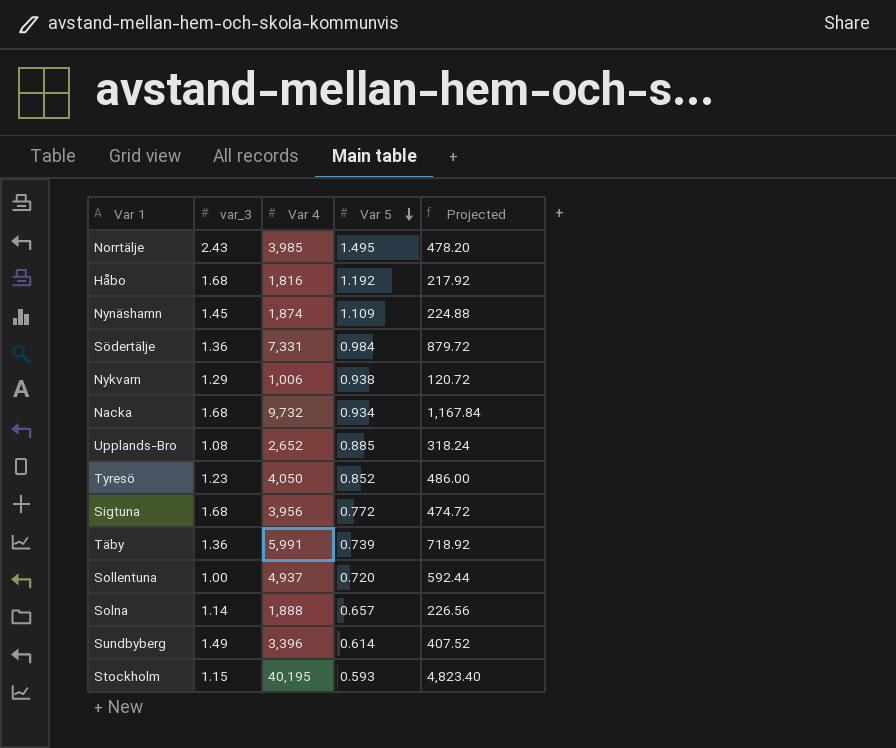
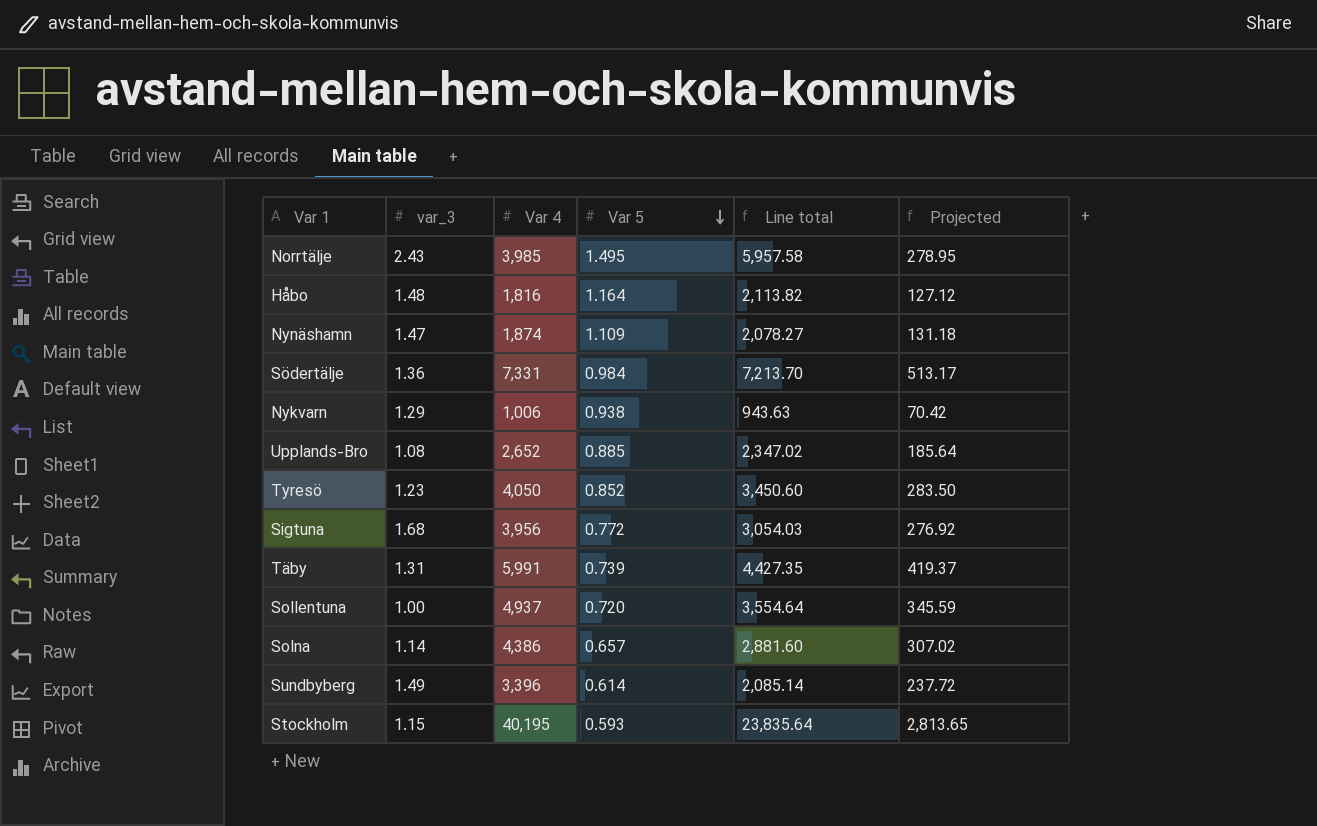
column Line total | formula: none -> [Var 4] * [Var 5]
column Projected | formula: [Var 4] * 0.12 -> [Var 4] * 0.07
row Nacka: 1.68 | 9,732 | 0.934 | 1,167.84 -> none
Håbo | var_3: 1.68 -> 1.48
Håbo | Var 5: 1.192 -> 1.164
Nynäshamn | var_3: 1.45 -> 1.47
Täby | var_3: 1.36 -> 1.31
Solna | Var 4: 1,888 -> 4,386

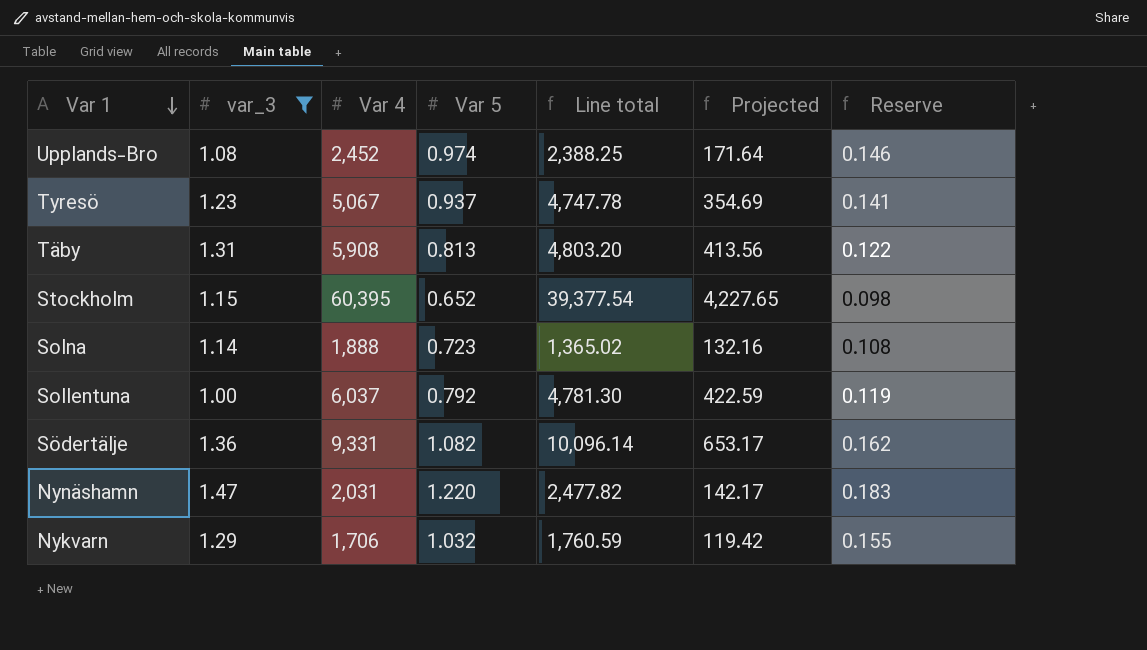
filter: none -> var_3 <= 1.47
row order: Var 5 descending -> Var 1 descending
column Reserve | formula: none -> [Var 5] * 0.15
Upplands-Bro | Var 4: 2,652 -> 2,452
Upplands-Bro | Var 5: 0.885 -> 0.974
Upplands-Bro | Line total: 2,347.02 -> 2,388.25
Upplands-Bro | Projected: 185.64 -> 171.64
Tyresö | Var 4: 4,050 -> 5,067
Tyresö | Var 5: 0.852 -> 0.937
Tyresö | Line total: 3,450.60 -> 4,747.78
Tyresö | Projected: 283.50 -> 354.69
Täby | Var 4: 5,991 -> 5,908
Täby | Var 5: 0.739 -> 0.813
Täby | Line total: 4,427.35 -> 4,803.20
Täby | Projected: 419.37 -> 413.56
Stockholm | Var 4: 40,195 -> 60,395
Stockholm | Var 5: 0.593 -> 0.652
Stockholm | Line total: 23,835.64 -> 39,377.54
Stockholm | Projected: 2,813.65 -> 4,227.65
Solna | Var 4: 4,386 -> 1,888
Solna | Var 5: 0.657 -> 0.723
Solna | Line total: 2,881.60 -> 1,365.02
Solna | Projected: 307.02 -> 132.16
Sollentuna | Var 4: 4,937 -> 6,037
Sollentuna | Var 5: 0.720 -> 0.792
Sollentuna | Line total: 3,554.64 -> 4,781.30
Sollentuna | Projected: 345.59 -> 422.59
Södertälje | Var 4: 7,331 -> 9,331
Södertälje | Var 5: 0.984 -> 1.082
Södertälje | Line total: 7,213.70 -> 10,096.14
Södertälje | Projected: 513.17 -> 653.17
Nynäshamn | Var 4: 1,874 -> 2,031
Nynäshamn | Var 5: 1.109 -> 1.220
Nynäshamn | Line total: 2,078.27 -> 2,477.82
Nynäshamn | Projected: 131.18 -> 142.17
Nykvarn | Var 4: 1,006 -> 1,706
Nykvarn | Var 5: 0.938 -> 1.032
Nykvarn | Line total: 943.63 -> 1,760.59
Nykvarn | Projected: 70.42 -> 119.42

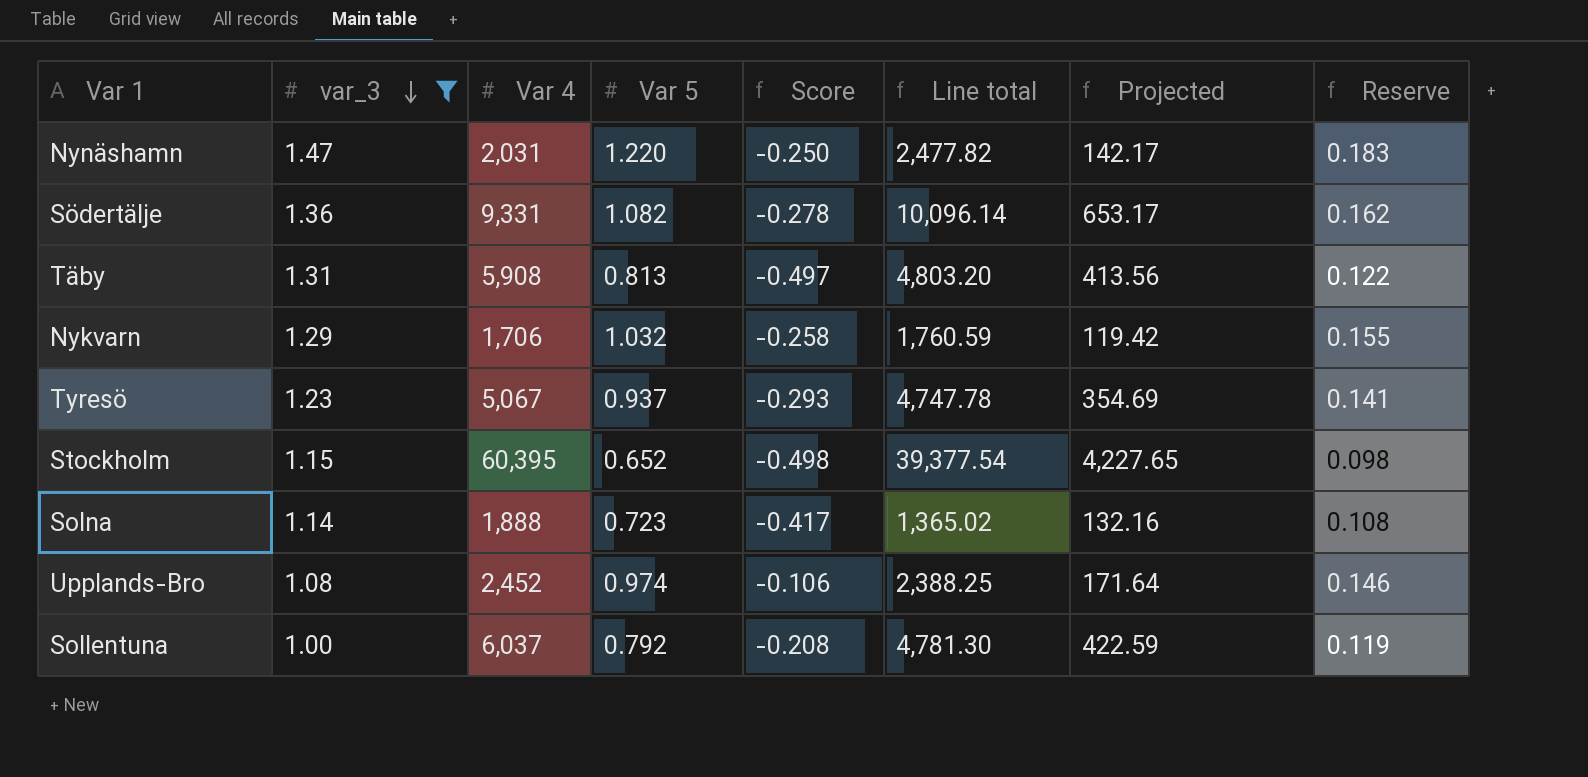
row order: Var 1 descending -> var_3 descending
column Score | formula: none -> [Var 5] - [var_3]

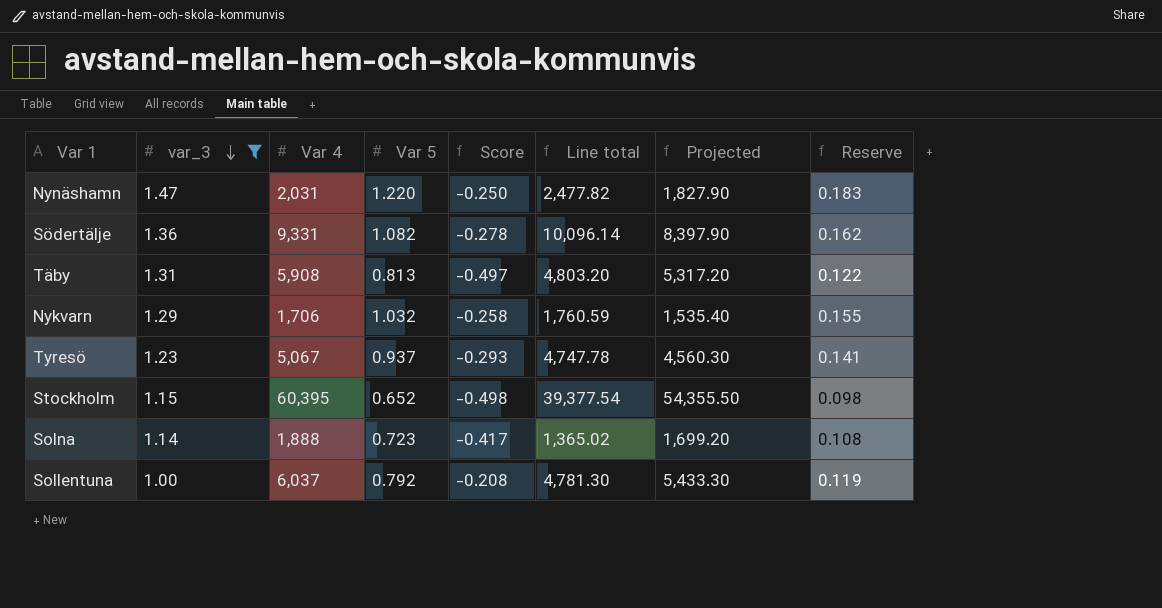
column Projected | formula: [Var 4] * 0.07 -> [Var 4] * 0.9
row Upplands-Bro: 1.08 | 2,452 | 0.974 | -0.106 | 2,388.25 | 171.64 | 0.146 -> none

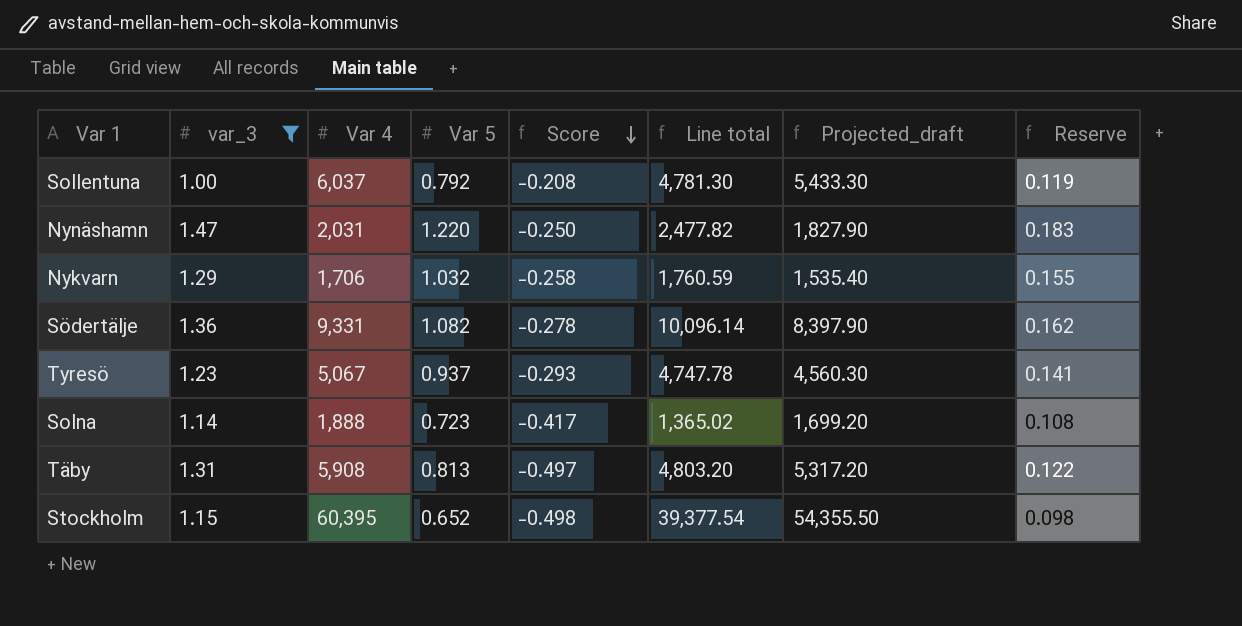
row order: var_3 descending -> Score descending
column name: Projected -> Projected_draft

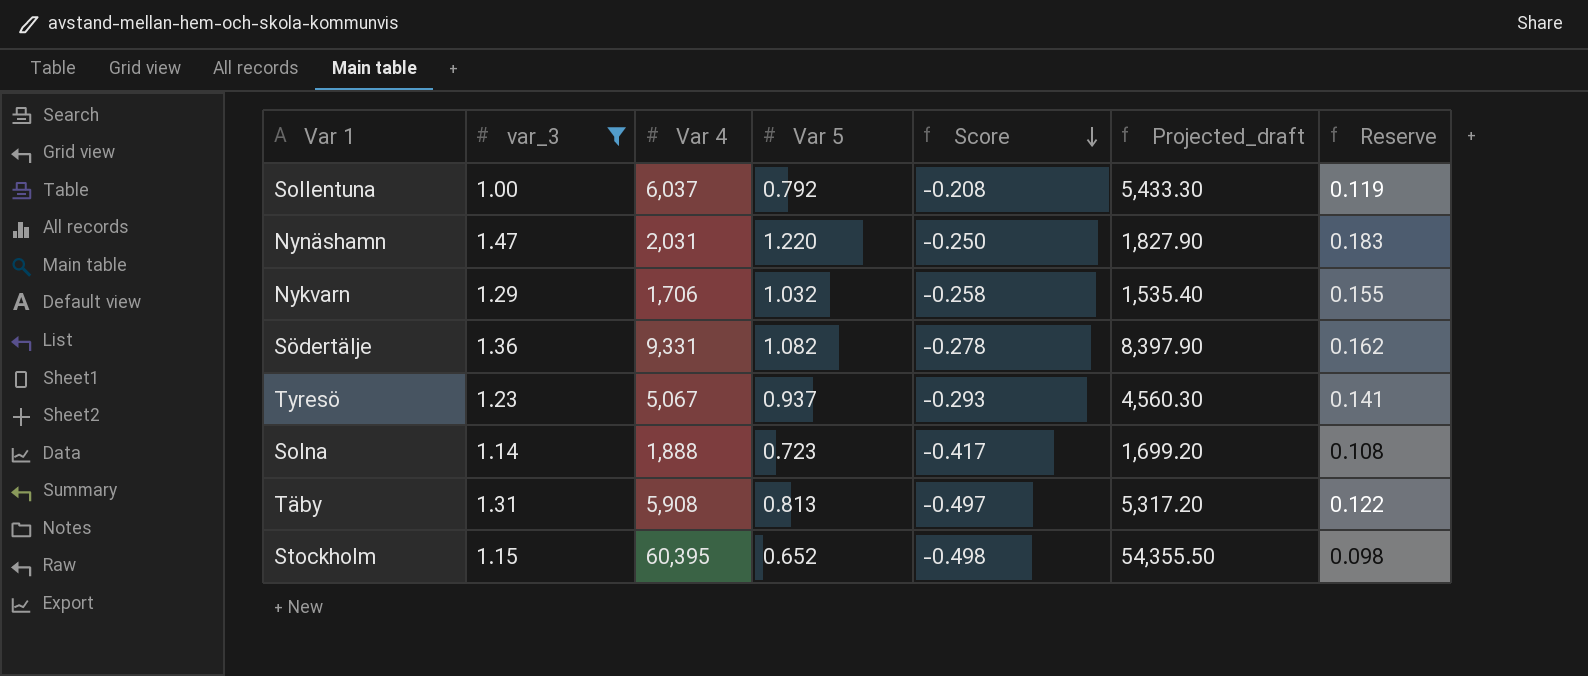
column Line total | formula: [Var 4] * [Var 5] -> none

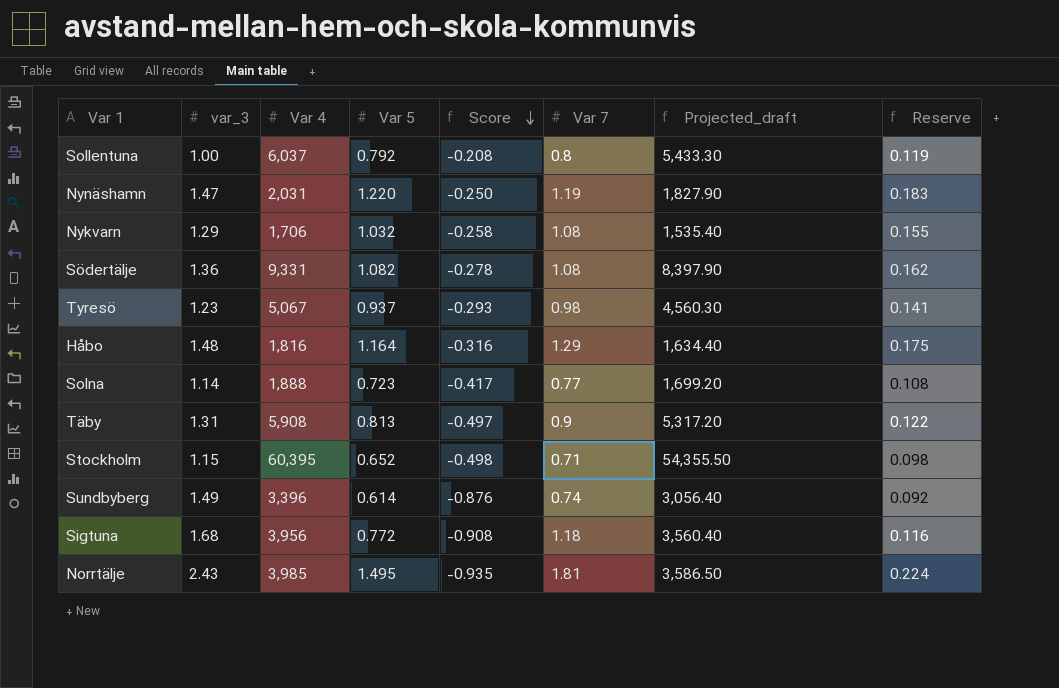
filter: var_3 <= 1.47 -> none
column Var 7 | position: none -> 6

